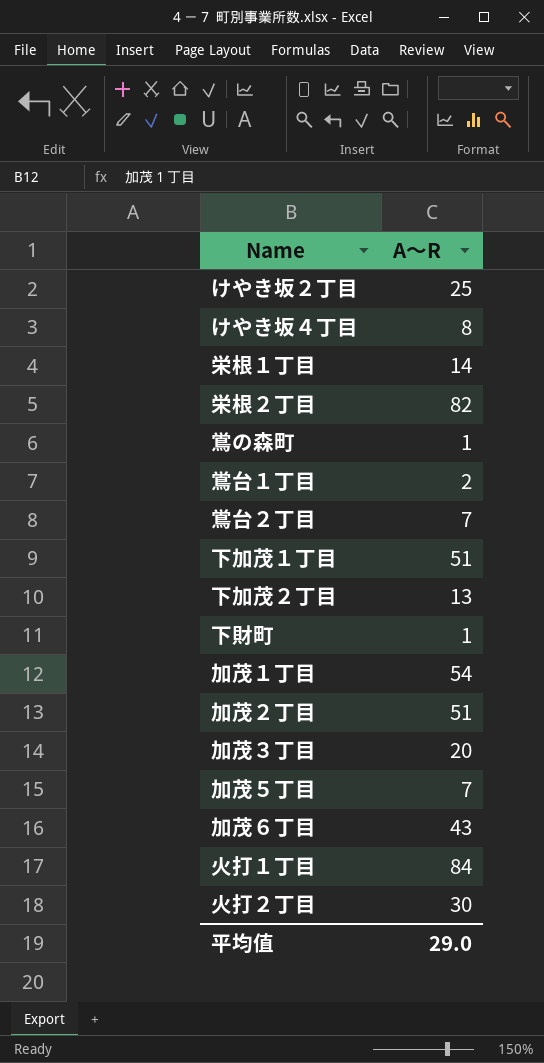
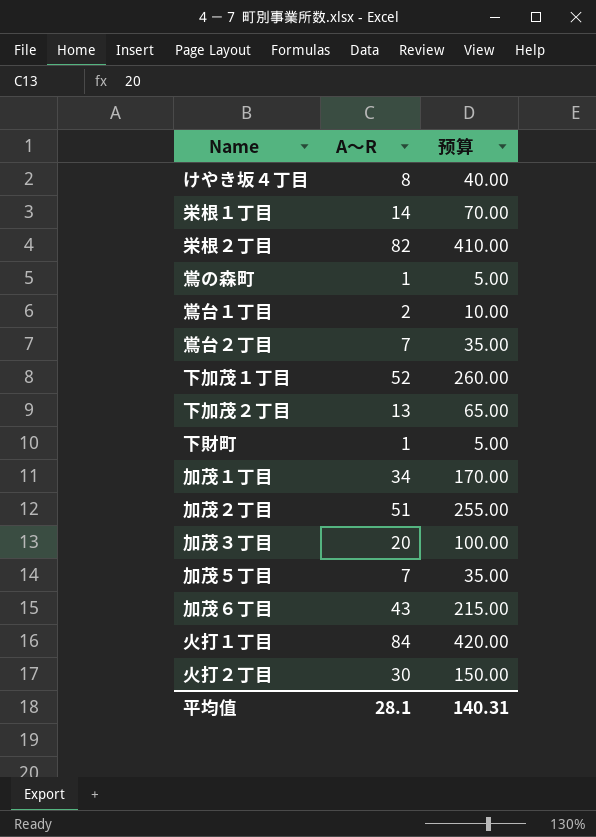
column 预算 | formula: none -> [A～R] * 5
row けやき坂２丁目: 25 -> none
下加茂１丁目 | A～R: 51 -> 52
加茂１丁目 | A～R: 54 -> 34
平均值 | A～R: 29.0 -> 28.1

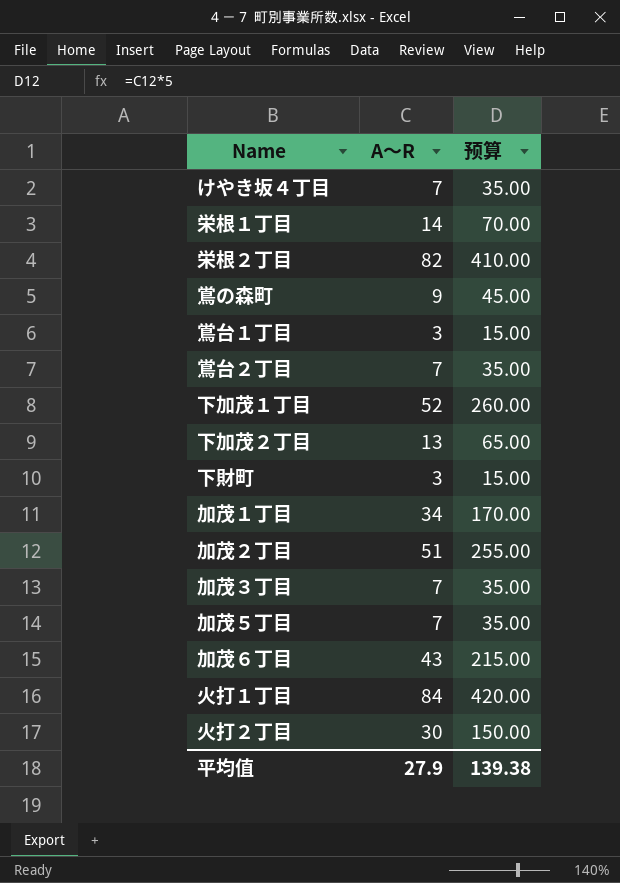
けやき坂４丁目 | A～R: 8 -> 7
けやき坂４丁目 | 预算: 40.00 -> 35.00
鴬の森町 | A～R: 1 -> 9
鴬の森町 | 预算: 5.00 -> 45.00
鴬台１丁目 | A～R: 2 -> 3
鴬台１丁目 | 预算: 10.00 -> 15.00
下財町 | A～R: 1 -> 3
下財町 | 预算: 5.00 -> 15.00
加茂３丁目 | A～R: 20 -> 7
加茂３丁目 | 预算: 100.00 -> 35.00
平均值 | A～R: 28.1 -> 27.9
平均值 | 预算: 140.31 -> 139.38

